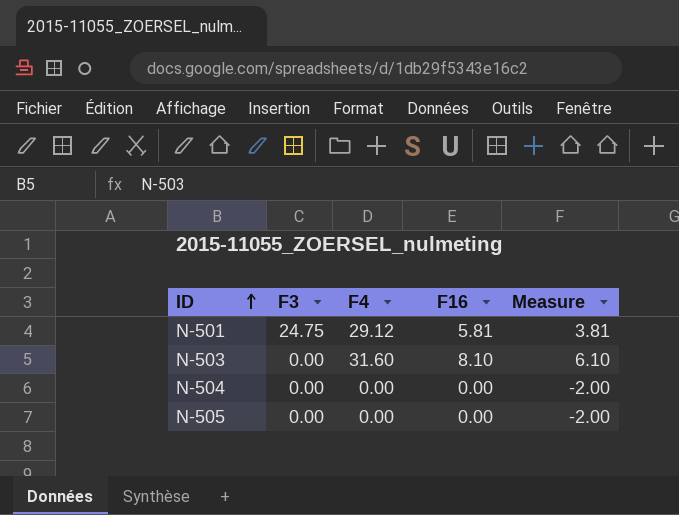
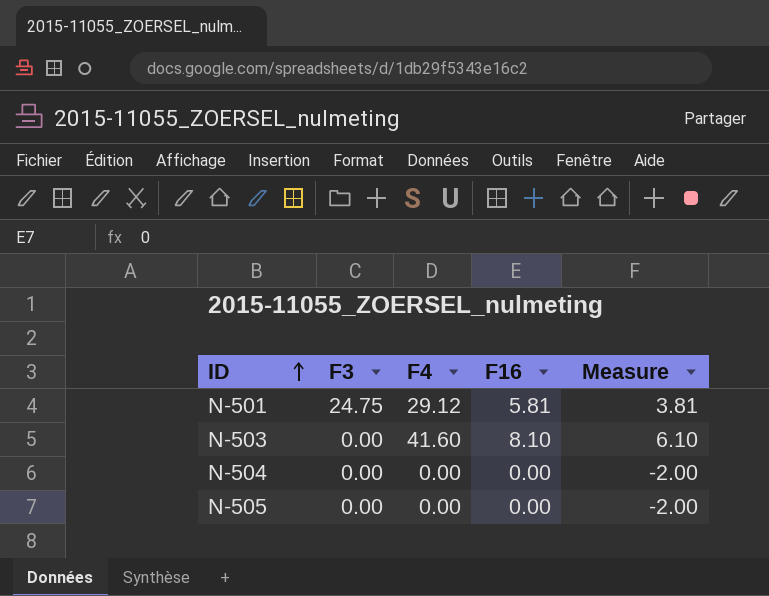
N-503 | F4: 31.60 -> 41.60

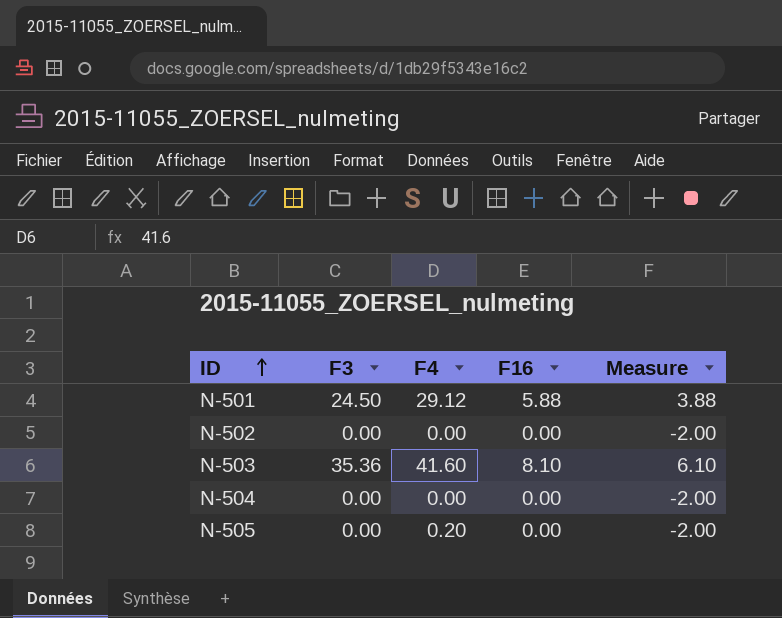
N-501 | F3: 24.75 -> 24.50
N-501 | F16: 5.81 -> 5.88
N-501 | Measure: 3.81 -> 3.88
row N-502: none -> 0.00 | 0.00 | 0.00 | -2.00
N-503 | F3: 0.00 -> 35.36
N-505 | F4: 0.00 -> 0.20

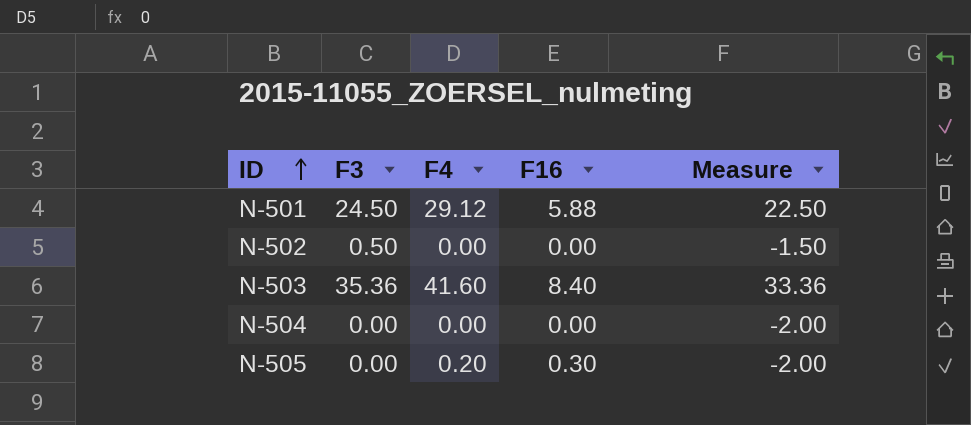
column Measure | formula: [F16] - 2 -> [F3] - 2
N-502 | F3: 0.00 -> 0.50
N-503 | F16: 8.10 -> 8.40
N-505 | F16: 0.00 -> 0.30

